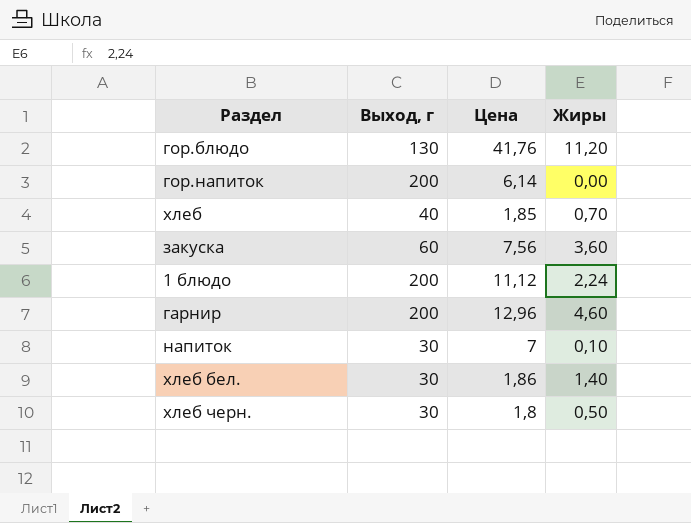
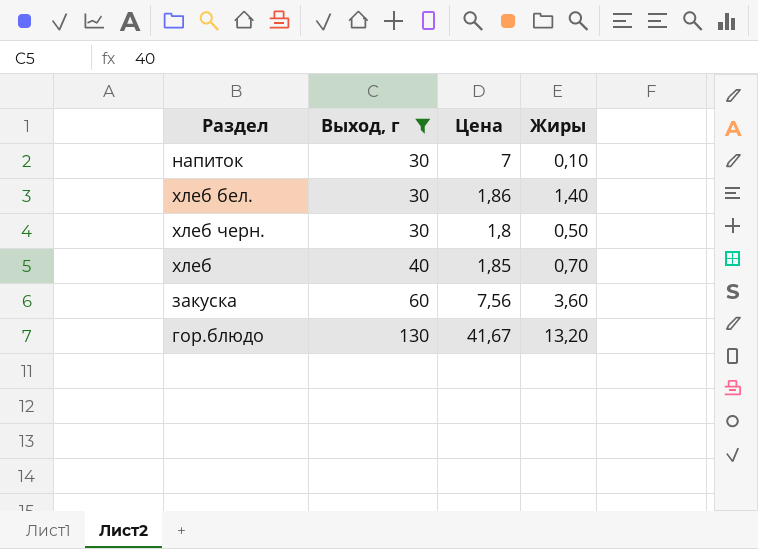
filter: none -> Выход, г != 200
row order: none -> Выход, г ascending
гор.блюдо | Цена: 41,76 -> 41,67
гор.блюдо | Жиры: 11,20 -> 13,20

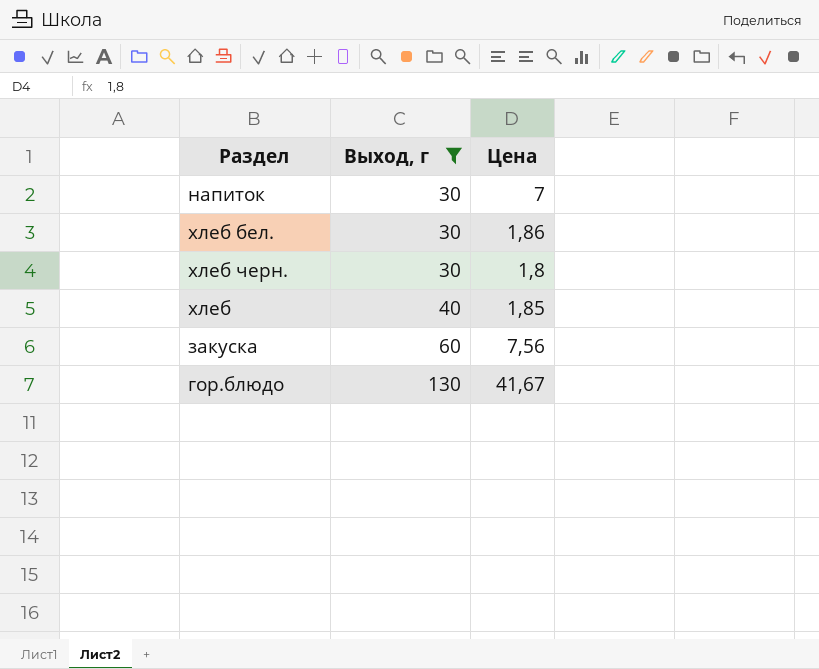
column Жиры | position: 4 -> none

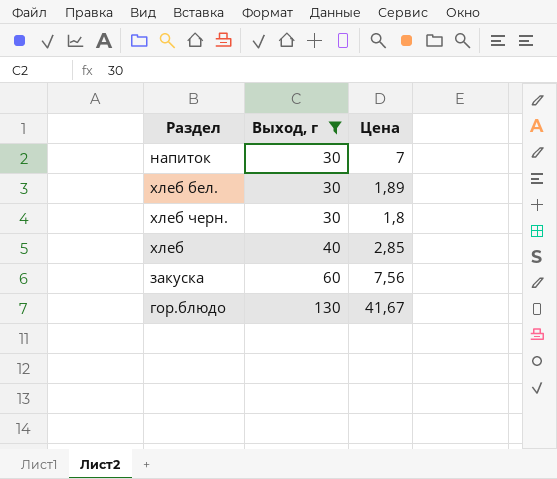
хлеб бел. | Цена: 1,86 -> 1,89
хлеб | Цена: 1,85 -> 2,85

